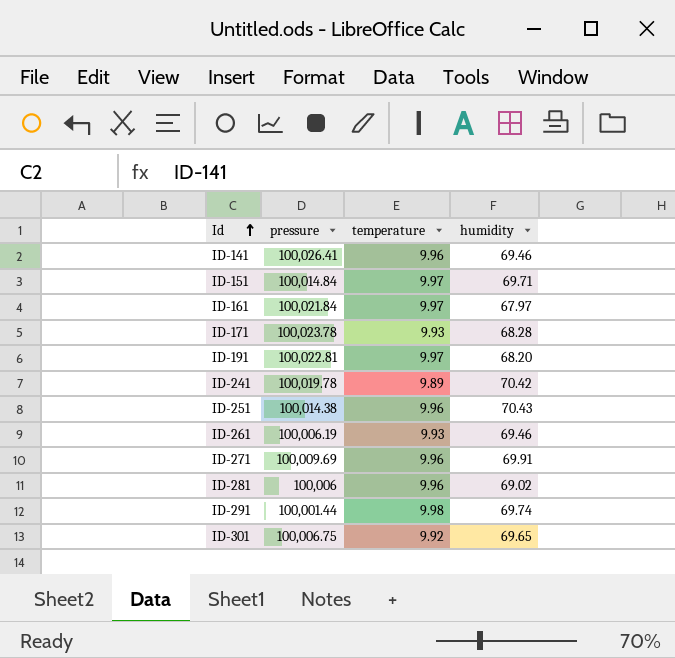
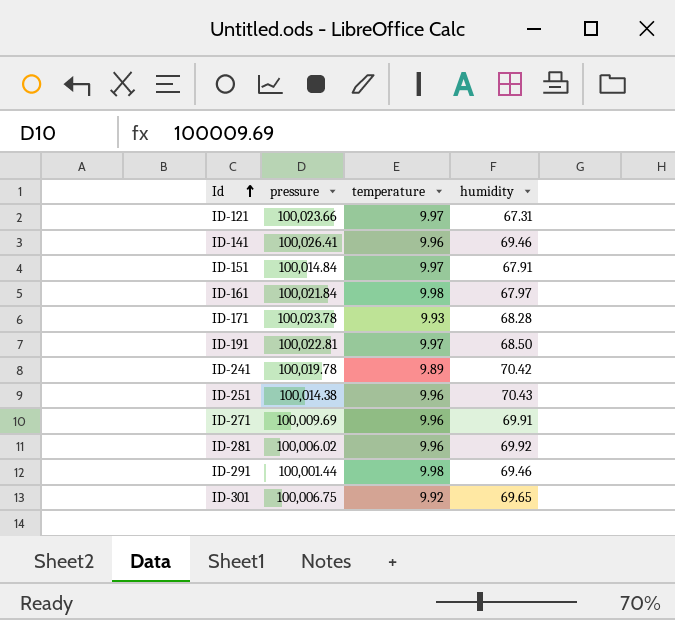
row ID-261: 100,006.19 | 9.93 | 69.46 -> none
row ID-121: none -> 100,023.66 | 9.97 | 67.31
ID-151 | humidity: 69.71 -> 67.91
ID-161 | temperature: 9.97 -> 9.98
ID-191 | humidity: 68.20 -> 68.50
ID-281 | pressure: 100,006 -> 100,006.02
ID-281 | humidity: 69.02 -> 69.92
ID-291 | humidity: 69.74 -> 69.46

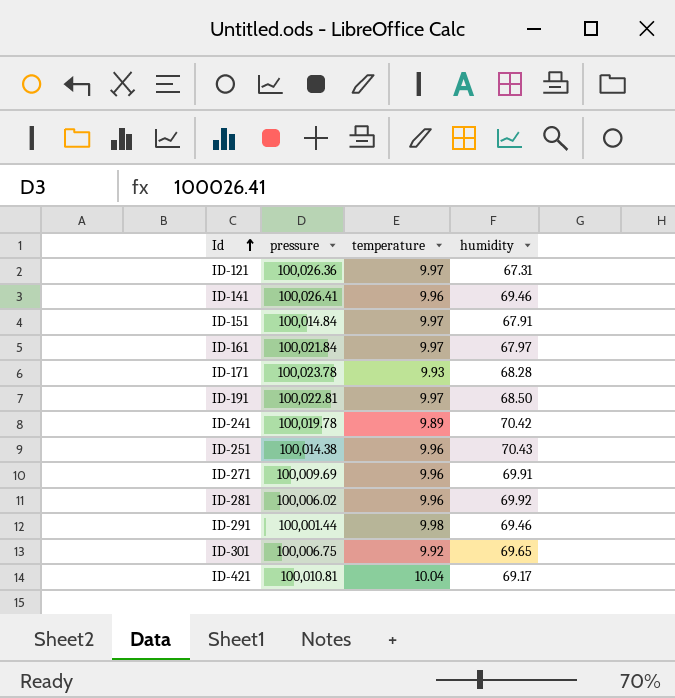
ID-121 | pressure: 100,023.66 -> 100,026.36
ID-161 | temperature: 9.98 -> 9.97
row ID-421: none -> 100,010.81 | 10.04 | 69.17

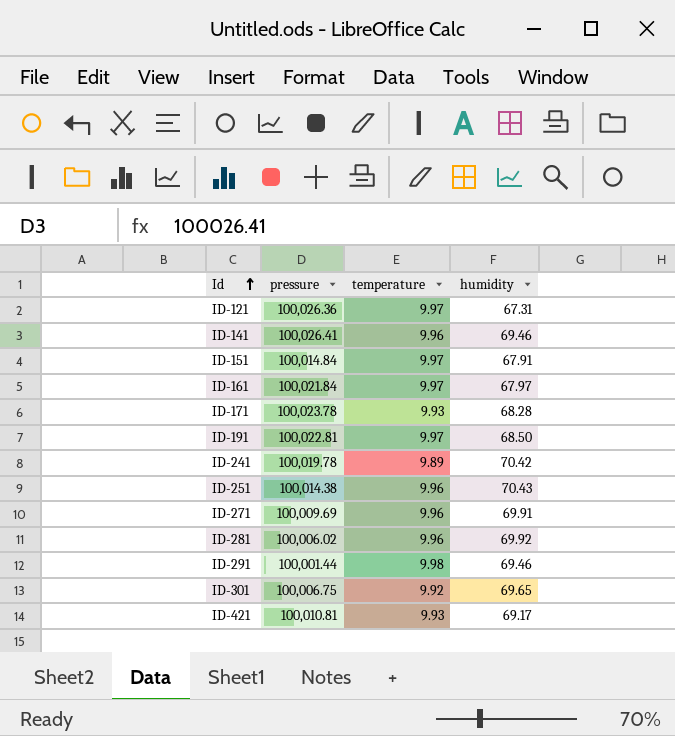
ID-421 | temperature: 10.04 -> 9.93

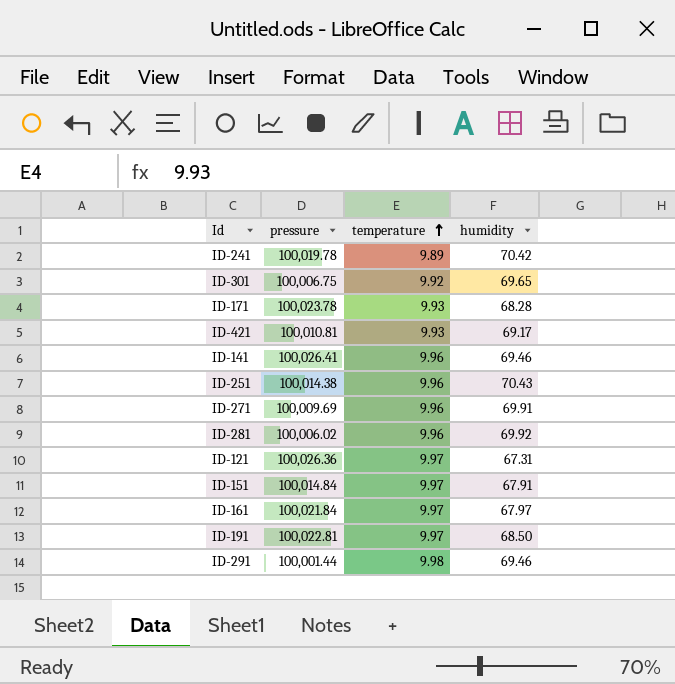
row order: Id ascending -> temperature ascending

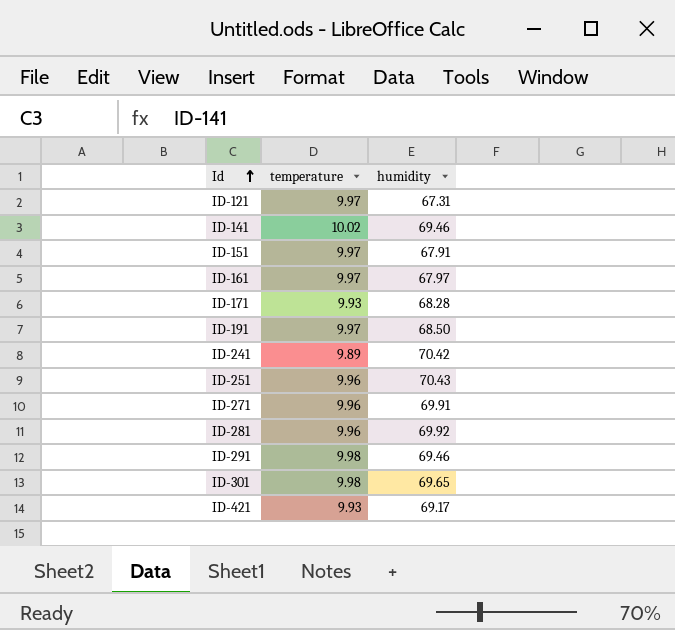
row order: temperature ascending -> Id ascending
column pressure | position: 2 -> none
ID-141 | temperature: 9.96 -> 10.02
ID-301 | temperature: 9.92 -> 9.98

